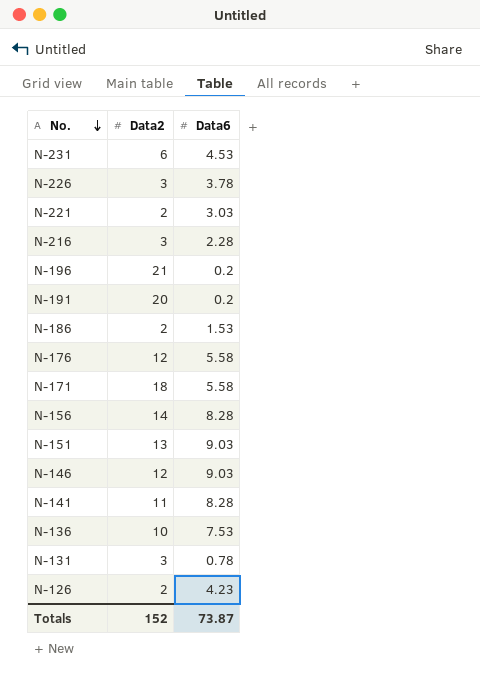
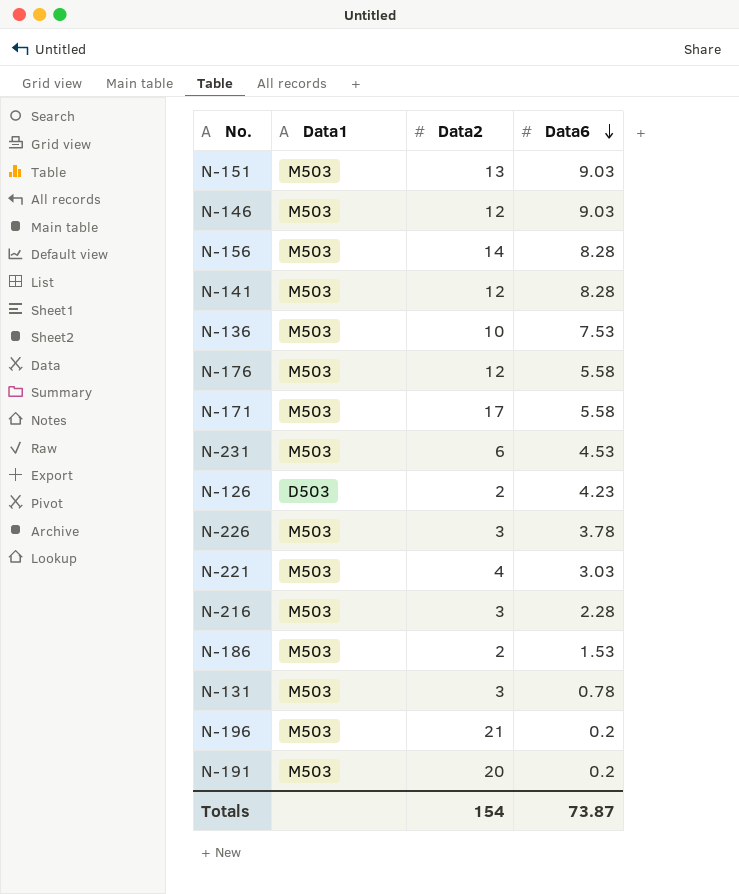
row order: No. descending -> Data6 descending
column Data1 | position: none -> 2
N-141 | Data2: 11 -> 12
N-171 | Data2: 18 -> 17
N-221 | Data2: 2 -> 4
Totals | Data2: 152 -> 154

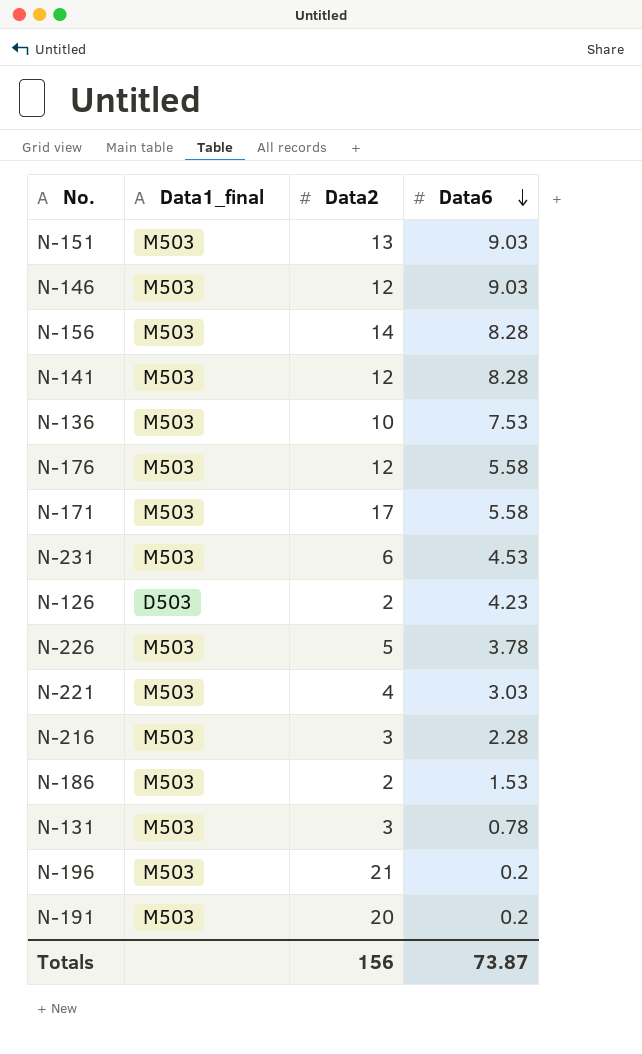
column name: Data1 -> Data1_final
N-226 | Data2: 3 -> 5
Totals | Data2: 154 -> 156

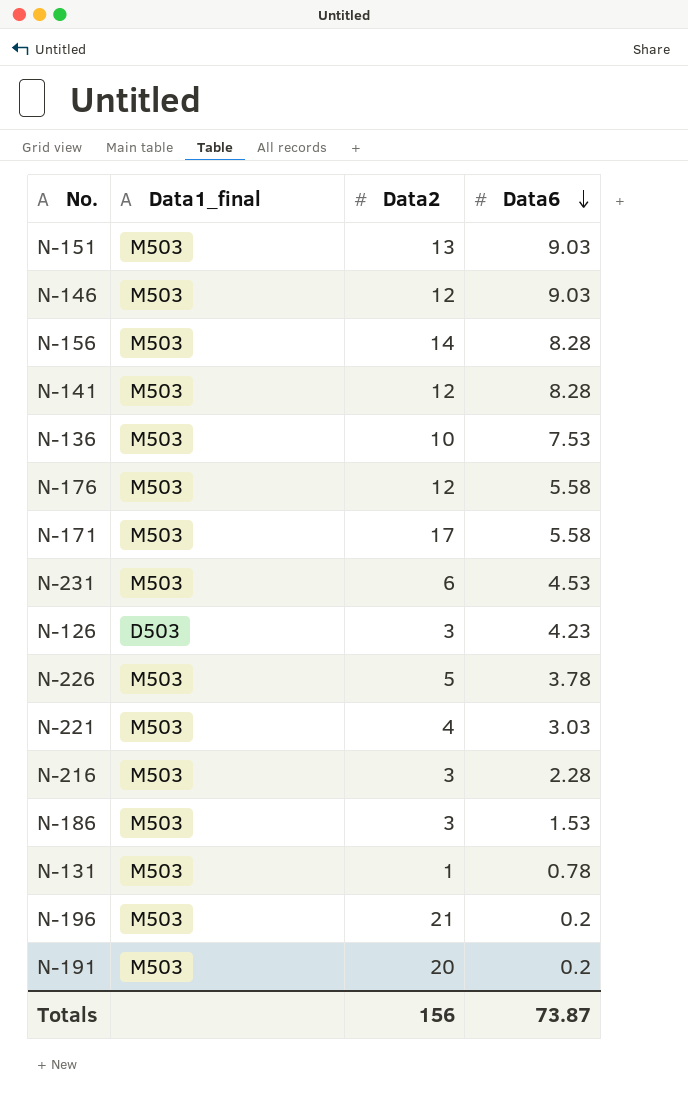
N-126 | Data2: 2 -> 3
N-186 | Data2: 2 -> 3
N-131 | Data2: 3 -> 1

